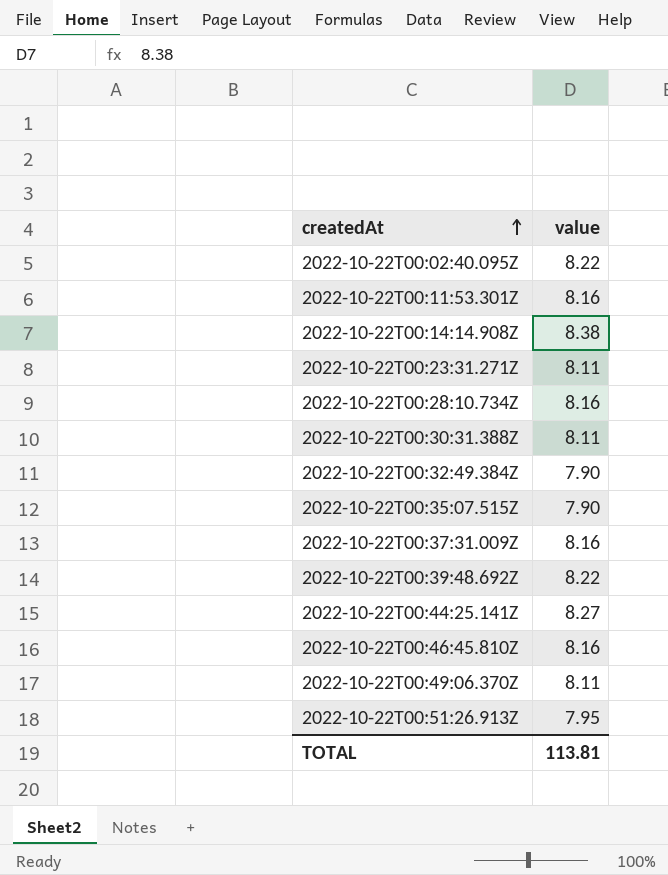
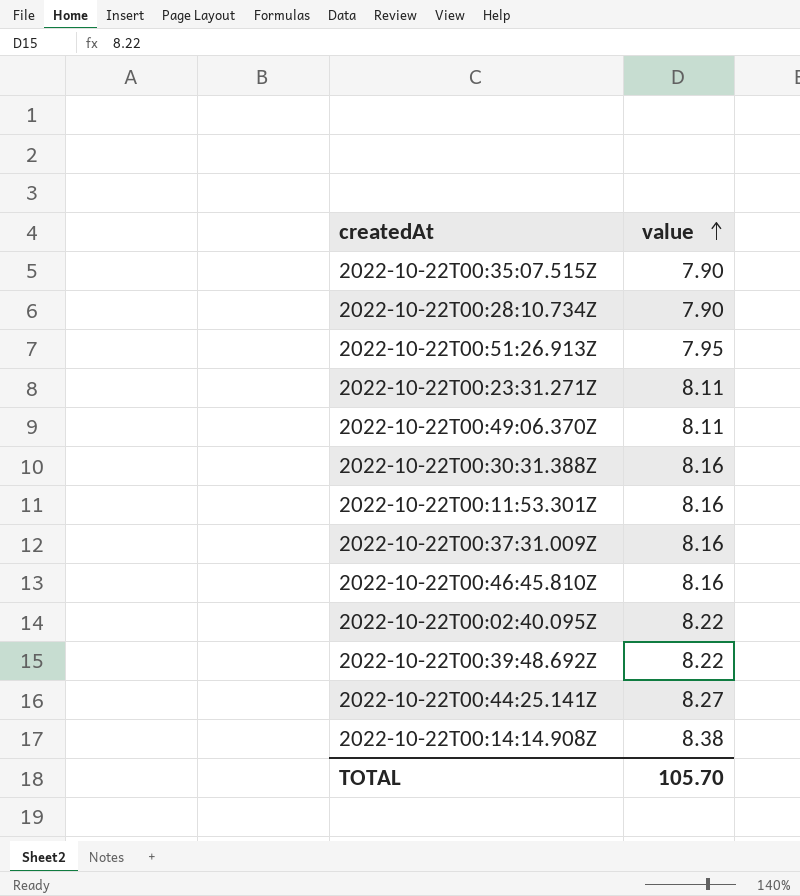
row order: createdAt ascending -> value ascending
row 2022-10-22T00:32:49.384Z: 7.90 -> none
2022-10-22T00:28:10.734Z | value: 8.16 -> 7.90
2022-10-22T00:30:31.388Z | value: 8.11 -> 8.16
TOTAL | value: 113.81 -> 105.70

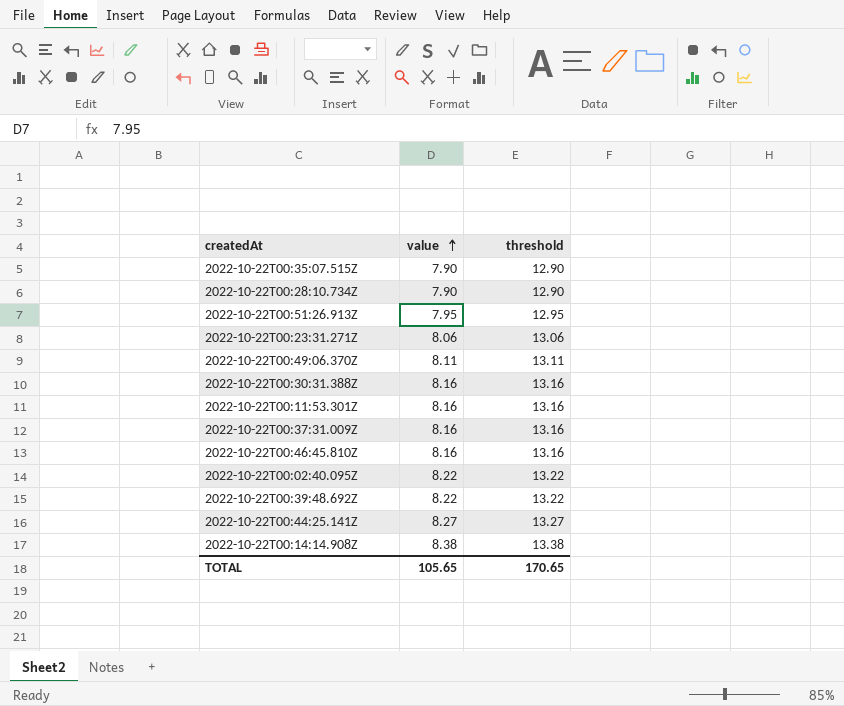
column threshold | formula: none -> [value] + 5
2022-10-22T00:23:31.271Z | value: 8.11 -> 8.06
TOTAL | value: 105.70 -> 105.65

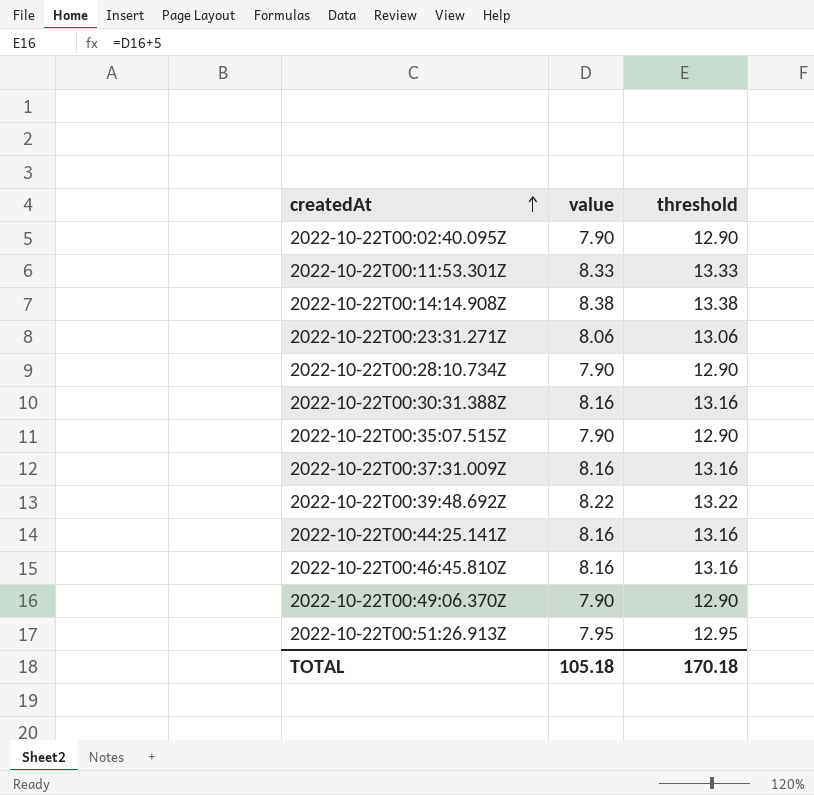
row order: value ascending -> createdAt ascending
2022-10-22T00:02:40.095Z | value: 8.22 -> 7.90
2022-10-22T00:02:40.095Z | threshold: 13.22 -> 12.90
2022-10-22T00:11:53.301Z | value: 8.16 -> 8.33
2022-10-22T00:11:53.301Z | threshold: 13.16 -> 13.33
2022-10-22T00:44:25.141Z | value: 8.27 -> 8.16
2022-10-22T00:44:25.141Z | threshold: 13.27 -> 13.16
2022-10-22T00:49:06.370Z | value: 8.11 -> 7.90
2022-10-22T00:49:06.370Z | threshold: 13.11 -> 12.90
TOTAL | value: 105.65 -> 105.18
TOTAL | threshold: 170.65 -> 170.18

